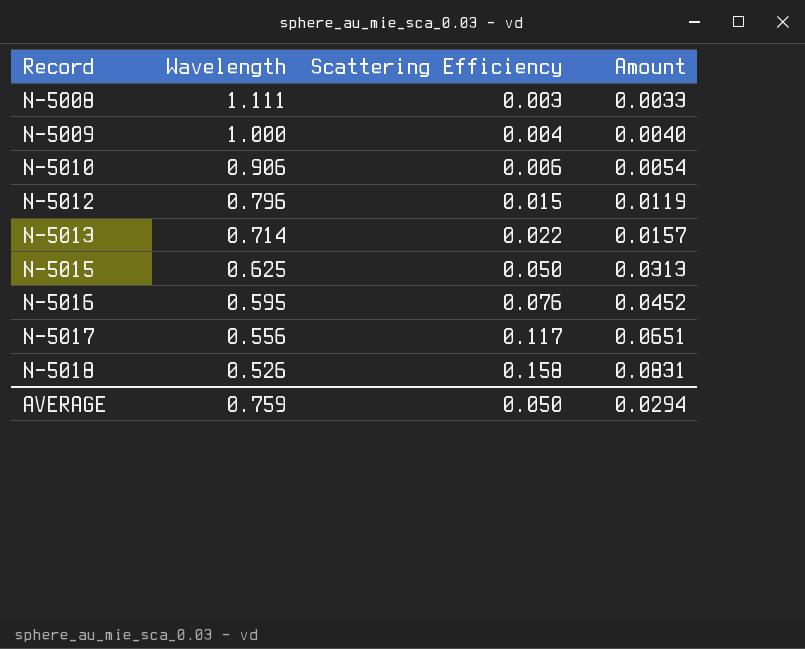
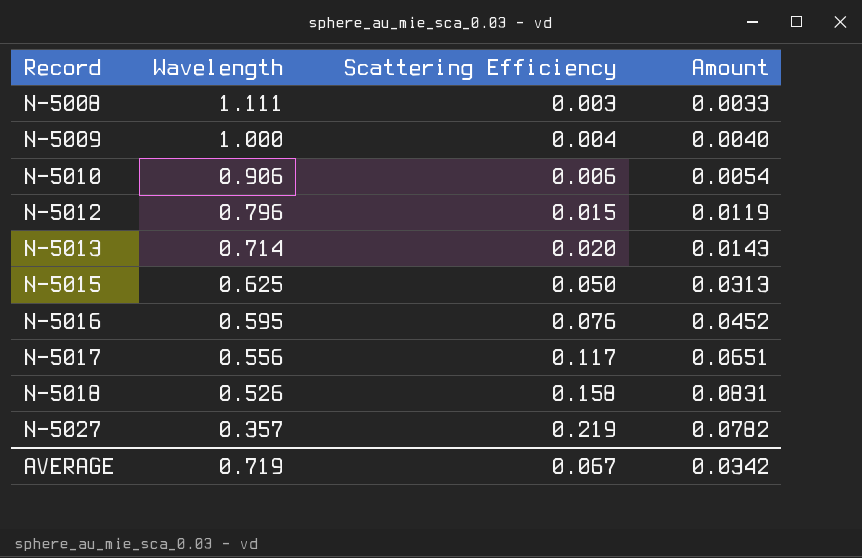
N-5013 | Scattering Efficiency: 0.022 -> 0.020
N-5013 | Amount: 0.0157 -> 0.0143
row N-5027: none -> 0.357 | 0.219 | 0.0782
AVERAGE | Wavelength: 0.759 -> 0.719
AVERAGE | Scattering Efficiency: 0.050 -> 0.067
AVERAGE | Amount: 0.0294 -> 0.0342

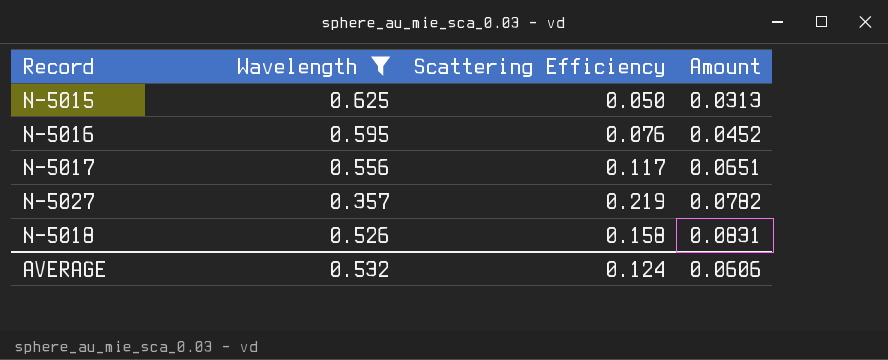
filter: none -> Wavelength <= 0.625
row order: Record ascending -> Amount ascending
AVERAGE | Wavelength: 0.719 -> 0.532
AVERAGE | Scattering Efficiency: 0.067 -> 0.124
AVERAGE | Amount: 0.0342 -> 0.0606

